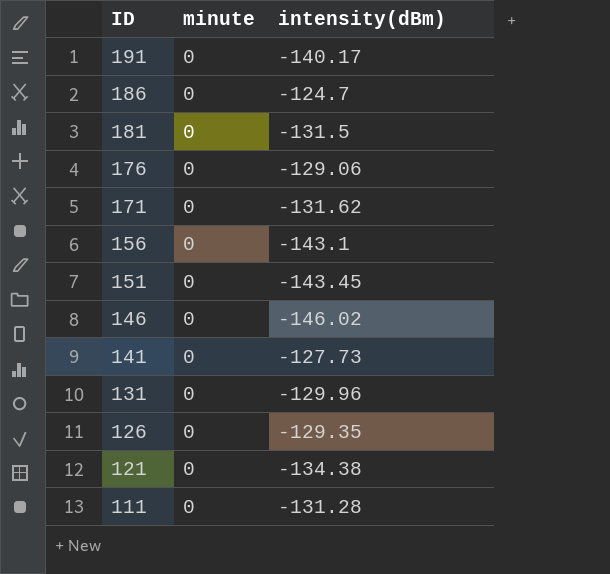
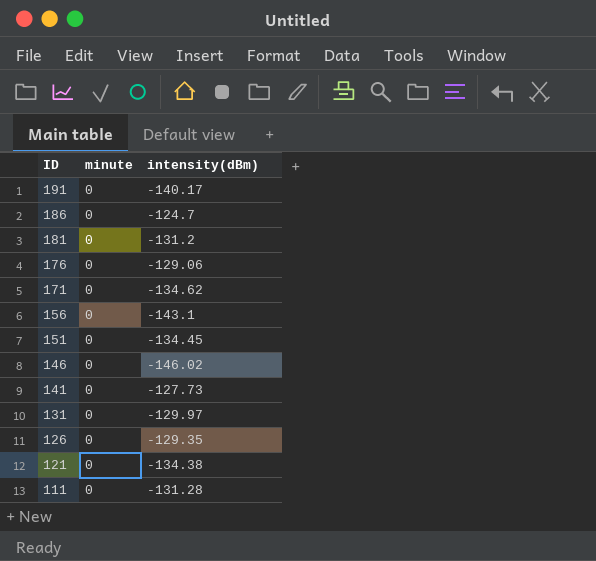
181 | intensity(dBm): -131.5 -> -131.2
171 | intensity(dBm): -131.62 -> -134.62
151 | intensity(dBm): -143.45 -> -134.45
131 | intensity(dBm): -129.96 -> -129.97

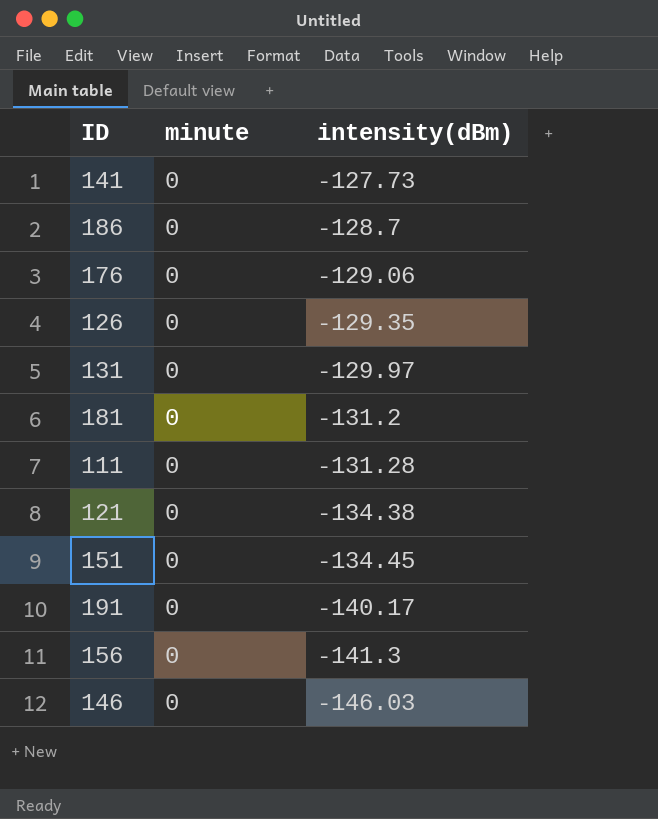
row order: ID descending -> intensity(dBm) descending
row 171: 0 | -134.62 -> none
186 | intensity(dBm): -124.7 -> -128.7
156 | intensity(dBm): -143.1 -> -141.3
146 | intensity(dBm): -146.02 -> -146.03

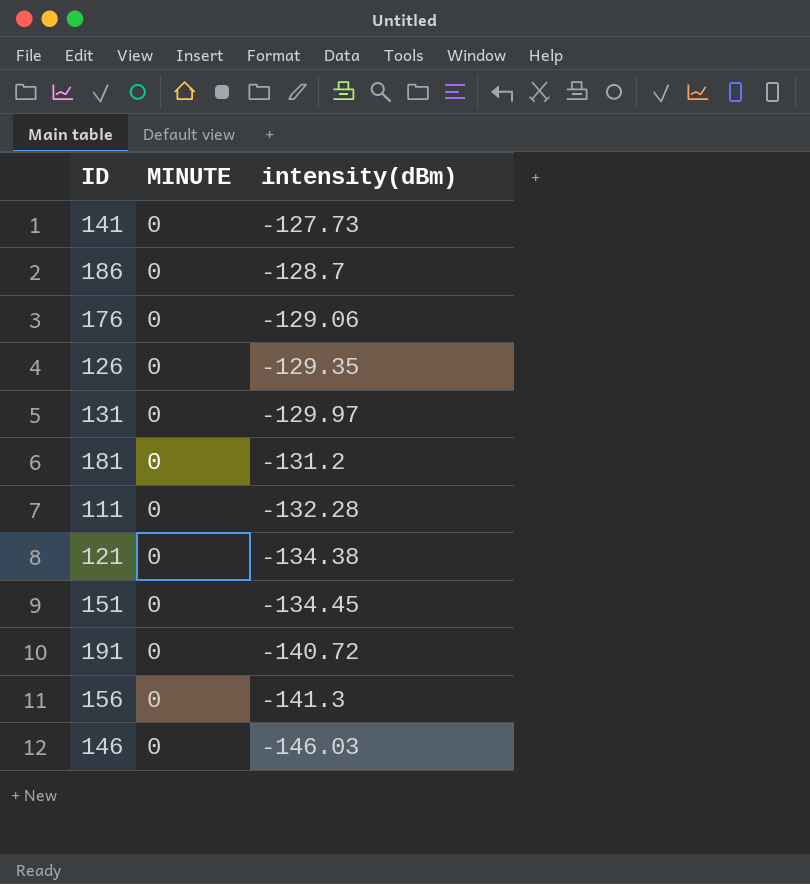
column name: minute -> MINUTE
111 | intensity(dBm): -131.28 -> -132.28
191 | intensity(dBm): -140.17 -> -140.72

